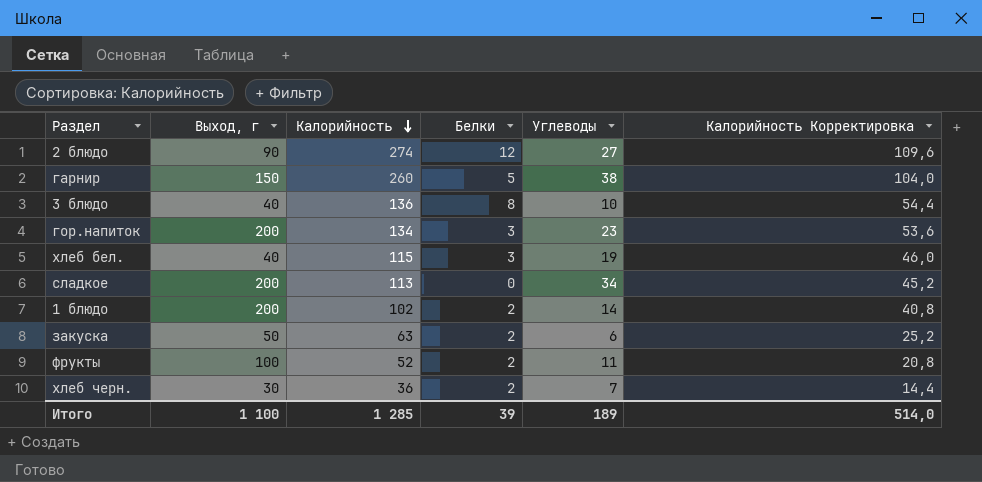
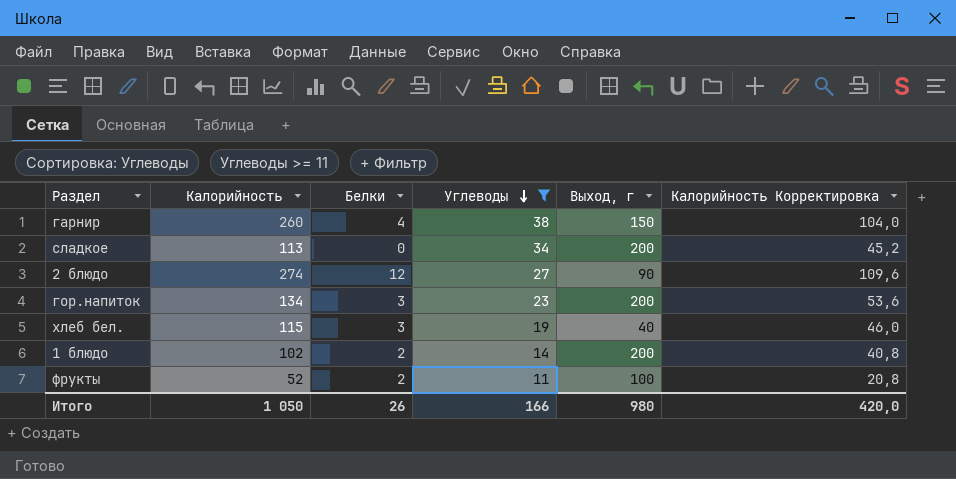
filter: none -> Углеводы >= 11
row order: Калорийность descending -> Углеводы descending
column Выход, г | position: 2 -> 5
гарнир | Белки: 5 -> 4
Итого | Калорийность: 1 285 -> 1 050
Итого | Белки: 39 -> 26
Итого | Углеводы: 189 -> 166
Итого | Выход, г: 1 100 -> 980
Итого | Калорийность Корректировка: 514,0 -> 420,0

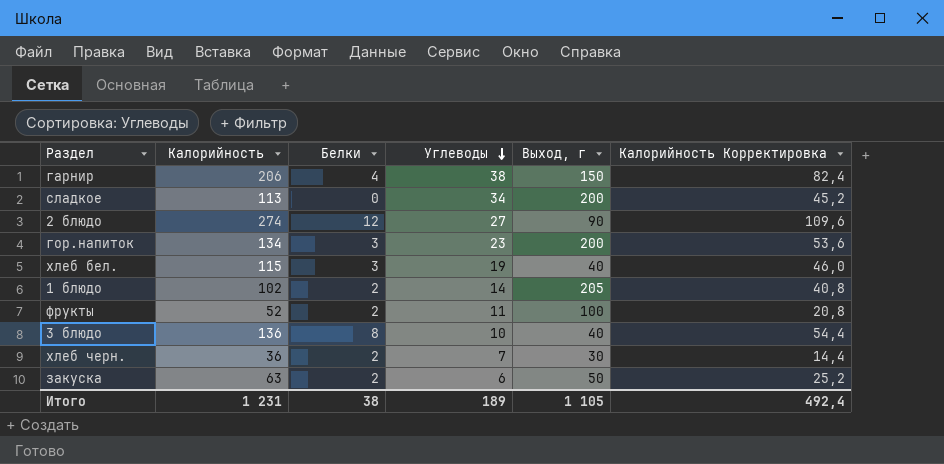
filter: Углеводы >= 11 -> none
гарнир | Калорийность: 260 -> 206
гарнир | Калорийность Корректировка: 104,0 -> 82,4
1 блюдо | Выход, г: 200 -> 205
Итого | Калорийность: 1 050 -> 1 231
Итого | Белки: 26 -> 38
Итого | Углеводы: 166 -> 189
Итого | Выход, г: 980 -> 1 105
Итого | Калорийность Корректировка: 420,0 -> 492,4

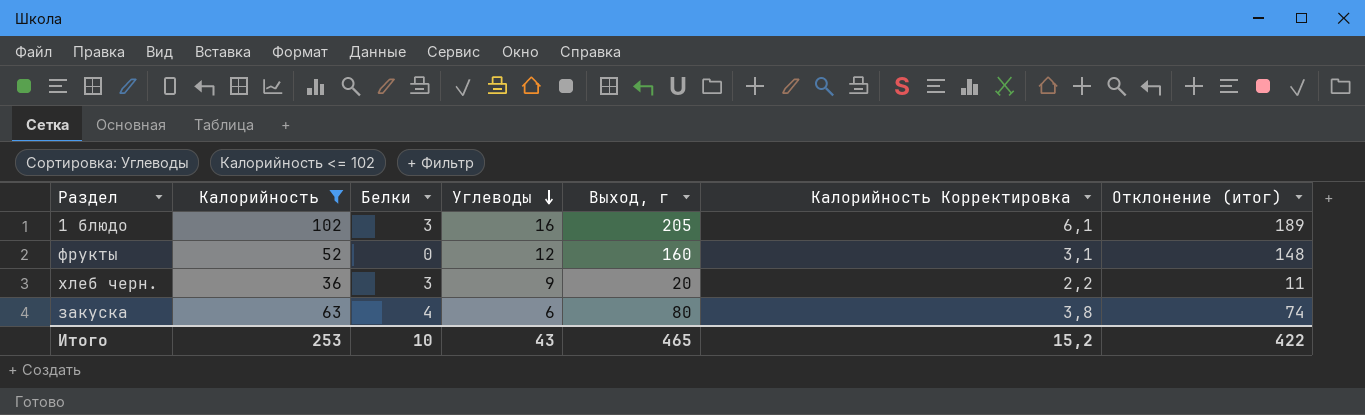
filter: none -> Калорийность <= 102
column Калорийность Корректировка | formula: [Калорийность] * 0,4 -> [Калорийность] * 0,06
column Отклонение (итог) | formula: none -> [Выход, г] - [Углеводы]
1 блюдо | Белки: 2 -> 3
1 блюдо | Углеводы: 14 -> 16
фрукты | Белки: 2 -> 0
фрукты | Углеводы: 11 -> 12
фрукты | Выход, г: 100 -> 160
хлеб черн. | Белки: 2 -> 3
хлеб черн. | Углеводы: 7 -> 9
хлеб черн. | Выход, г: 30 -> 20
закуска | Белки: 2 -> 4
закуска | Выход, г: 50 -> 80
Итого | Калорийность: 1 231 -> 253
Итого | Белки: 38 -> 10
Итого | Углеводы: 189 -> 43
Итого | Выход, г: 1 105 -> 465
Итого | Калорийность Корректировка: 492,4 -> 15,2

